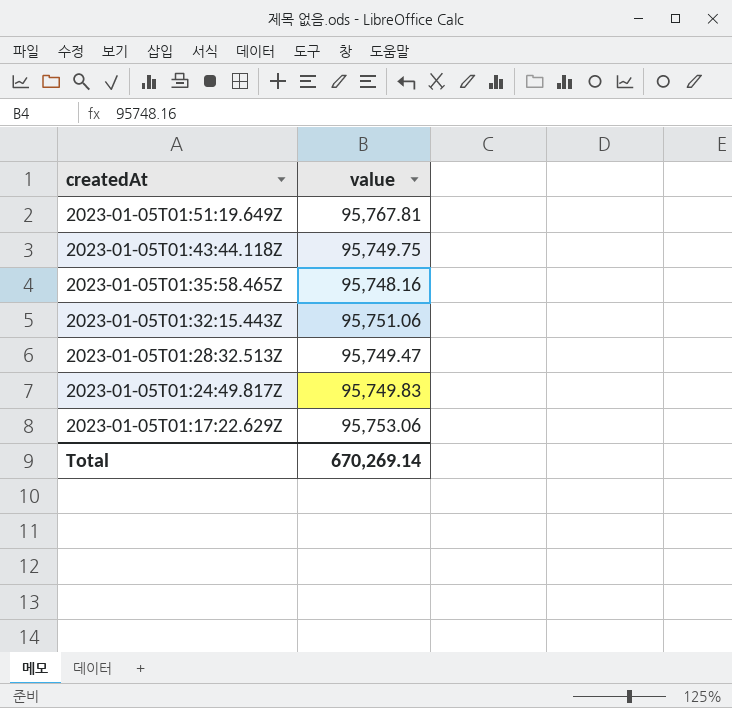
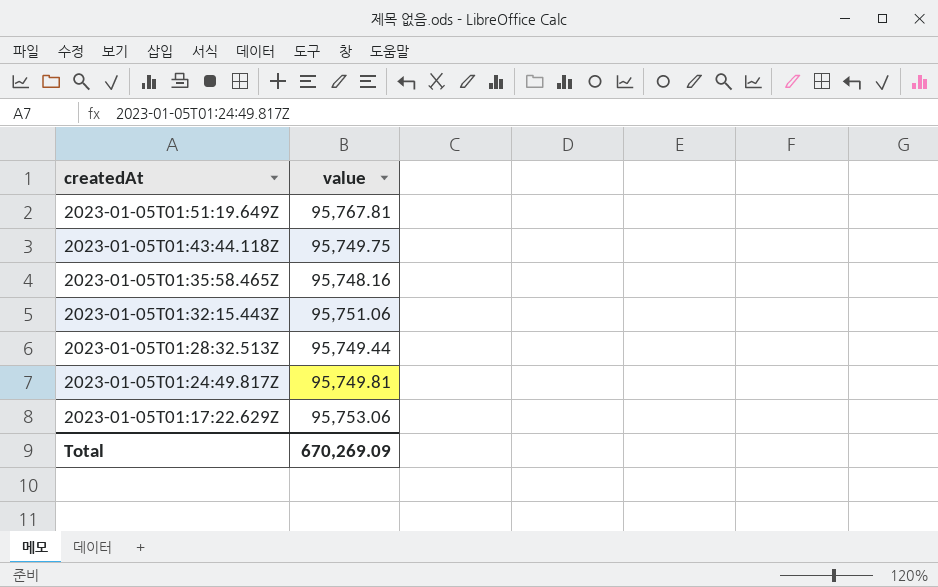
2023-01-05T01:28:32.513Z | value: 95,749.47 -> 95,749.44
2023-01-05T01:24:49.817Z | value: 95,749.83 -> 95,749.81
Total | value: 670,269.14 -> 670,269.09

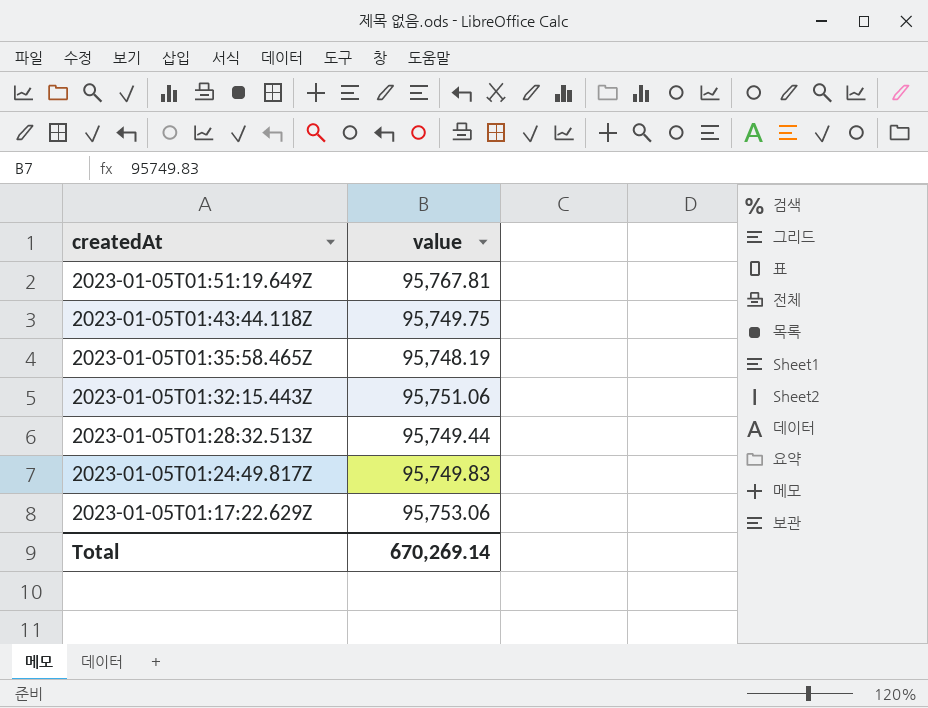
2023-01-05T01:35:58.465Z | value: 95,748.16 -> 95,748.19
2023-01-05T01:24:49.817Z | value: 95,749.81 -> 95,749.83
Total | value: 670,269.09 -> 670,269.14

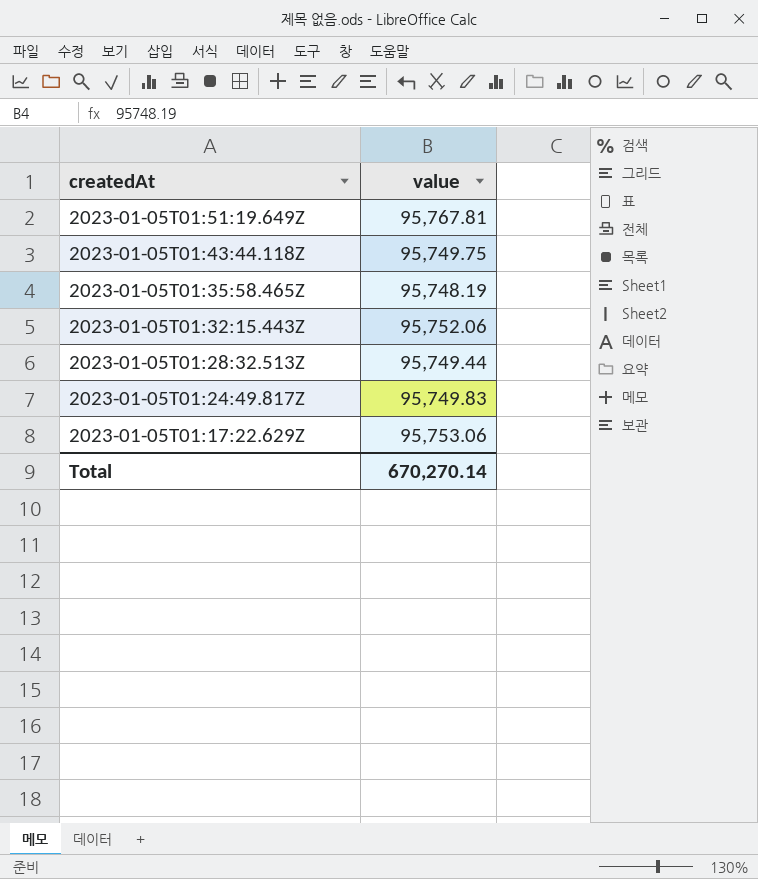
2023-01-05T01:32:15.443Z | value: 95,751.06 -> 95,752.06
Total | value: 670,269.14 -> 670,270.14

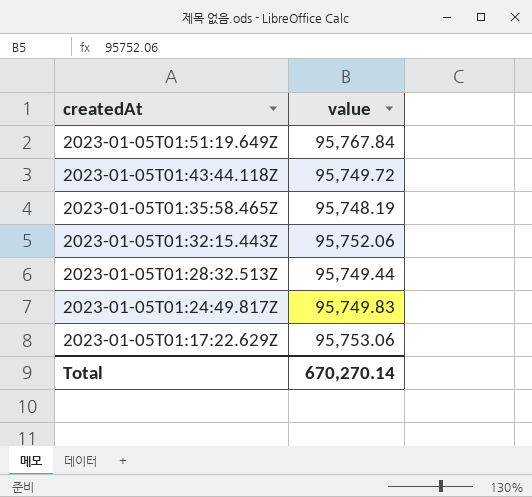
2023-01-05T01:51:19.649Z | value: 95,767.81 -> 95,767.84
2023-01-05T01:43:44.118Z | value: 95,749.75 -> 95,749.72

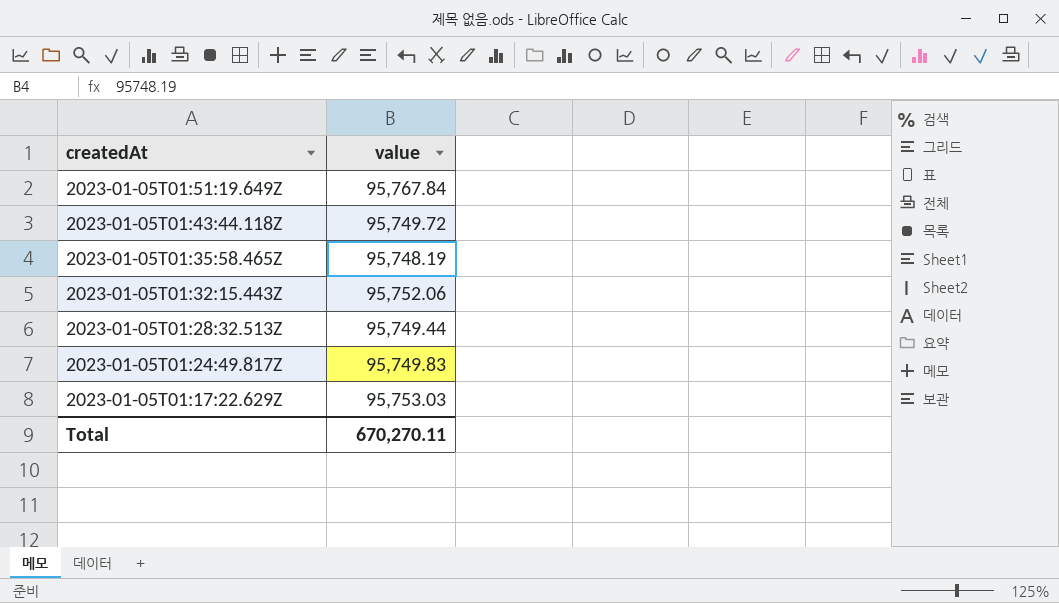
2023-01-05T01:17:22.629Z | value: 95,753.06 -> 95,753.03
Total | value: 670,270.14 -> 670,270.11

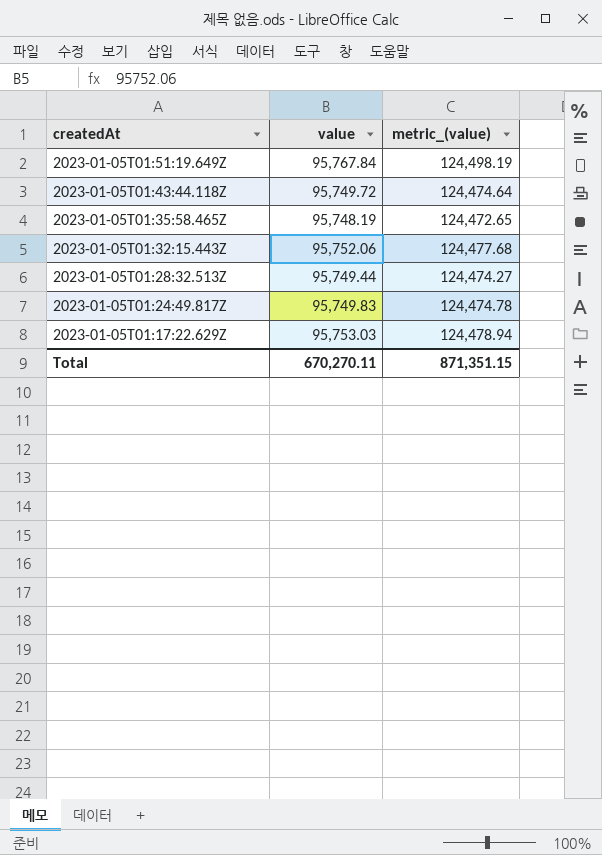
column metric_(value) | formula: none -> [value] * 1.3

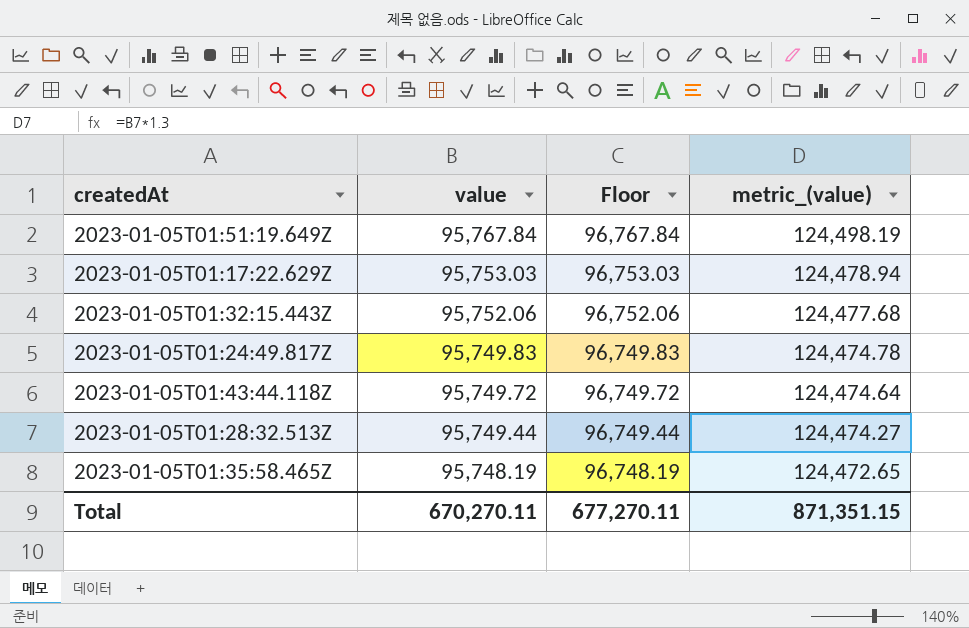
row order: createdAt descending -> value descending
column Floor | formula: none -> [value] + 1000

